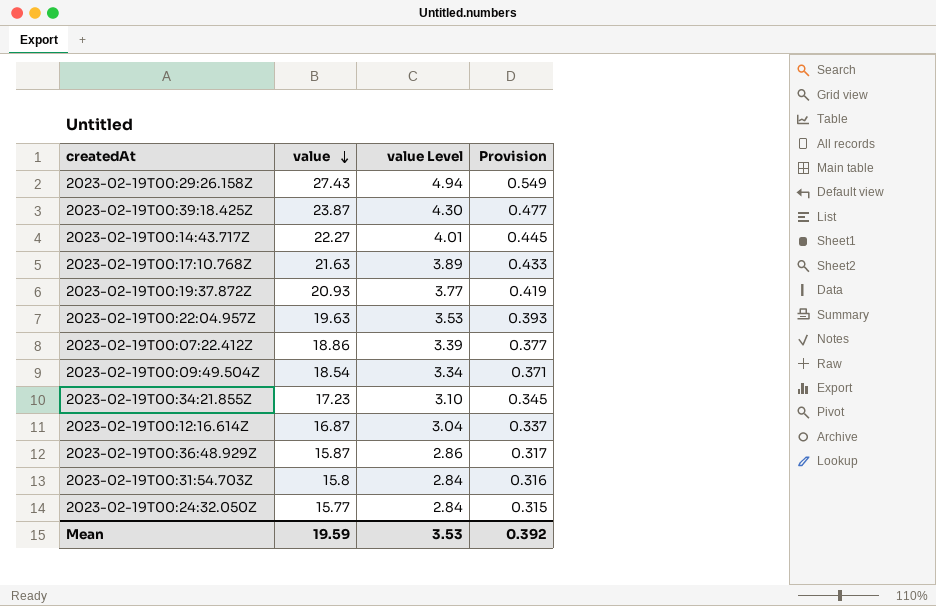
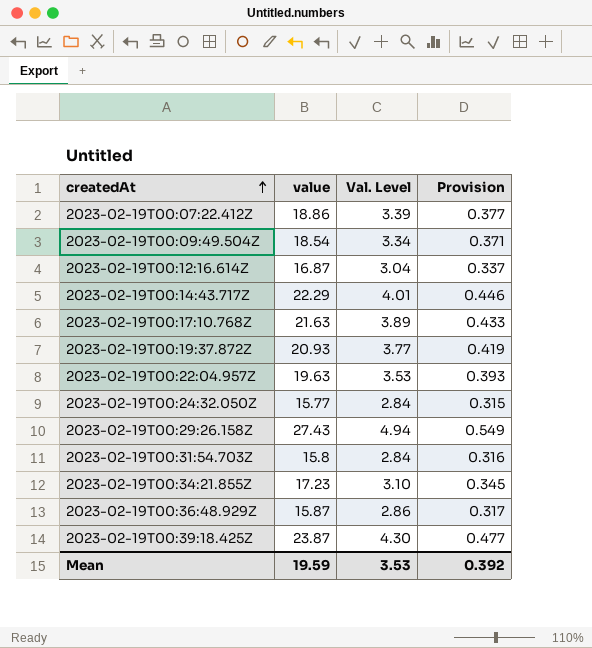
row order: value descending -> createdAt ascending
column name: value Level -> Val. Level
2023-02-19T00:14:43.717Z | value: 22.27 -> 22.29
2023-02-19T00:14:43.717Z | Provision: 0.445 -> 0.446

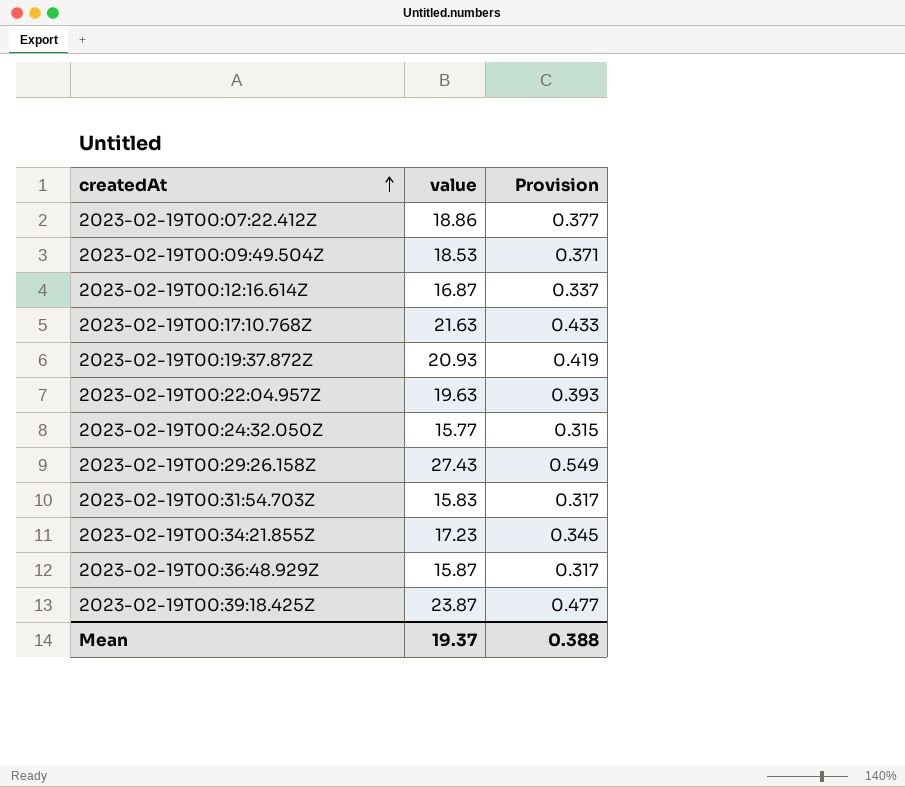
column Val. Level | formula: [value] * 0.18 -> none
row 2023-02-19T00:14:43.717Z: 22.29 | 4.01 | 0.446 -> none
2023-02-19T00:09:49.504Z | value: 18.54 -> 18.53
2023-02-19T00:31:54.703Z | value: 15.8 -> 15.83
2023-02-19T00:31:54.703Z | Provision: 0.316 -> 0.317
Mean | value: 19.59 -> 19.37
Mean | Provision: 0.392 -> 0.388

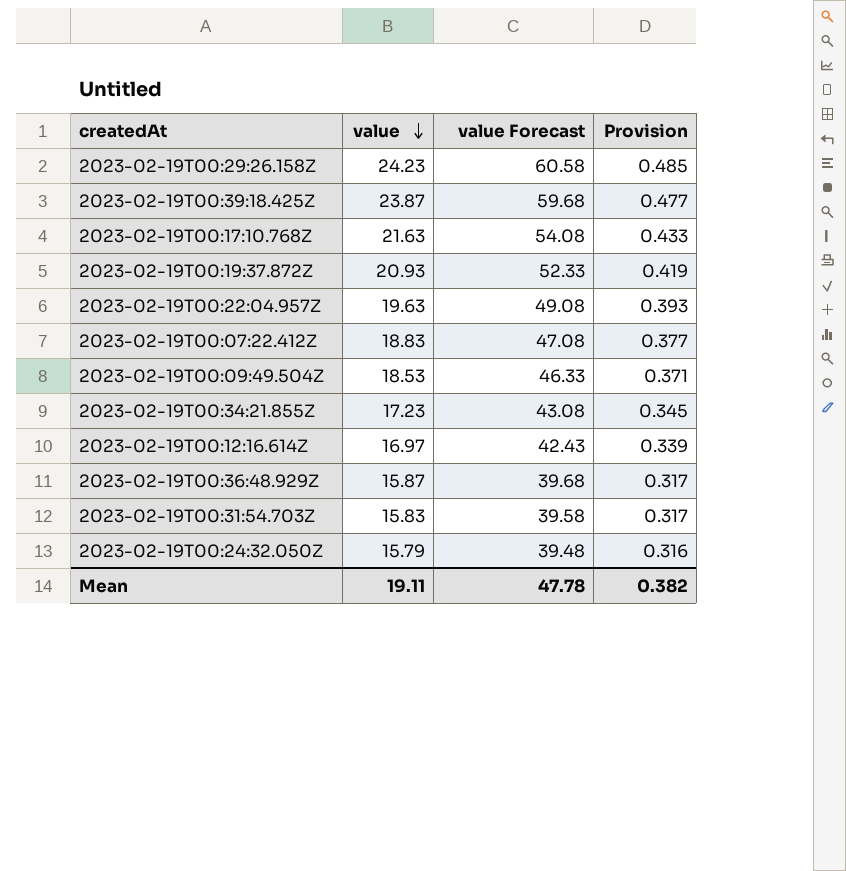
row order: createdAt ascending -> value descending
column value Forecast | formula: none -> [value] * 2.5
2023-02-19T00:29:26.158Z | value: 27.43 -> 24.23
2023-02-19T00:29:26.158Z | Provision: 0.549 -> 0.485
2023-02-19T00:07:22.412Z | value: 18.86 -> 18.83
2023-02-19T00:12:16.614Z | value: 16.87 -> 16.97
2023-02-19T00:12:16.614Z | Provision: 0.337 -> 0.339
2023-02-19T00:24:32.050Z | value: 15.77 -> 15.79
2023-02-19T00:24:32.050Z | Provision: 0.315 -> 0.316
Mean | value: 19.37 -> 19.11
Mean | Provision: 0.388 -> 0.382

